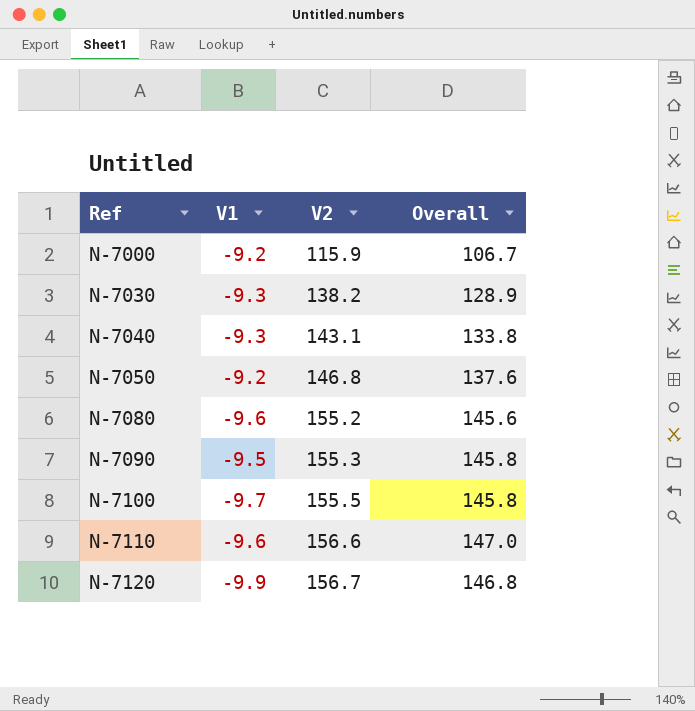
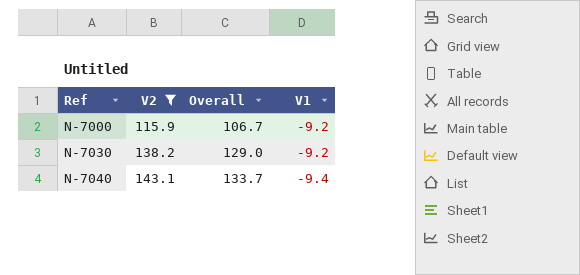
filter: none -> V2 <= 143.1
column V1 | position: 2 -> 4
N-7030 | Overall: 128.9 -> 129.0
N-7030 | V1: -9.3 -> -9.2
N-7040 | Overall: 133.8 -> 133.7
N-7040 | V1: -9.3 -> -9.4

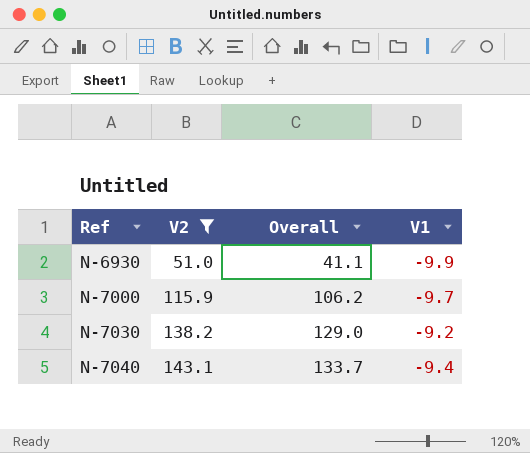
row N-6930: none -> 51.0 | 41.1 | -9.9
N-7000 | Overall: 106.7 -> 106.2
N-7000 | V1: -9.2 -> -9.7

